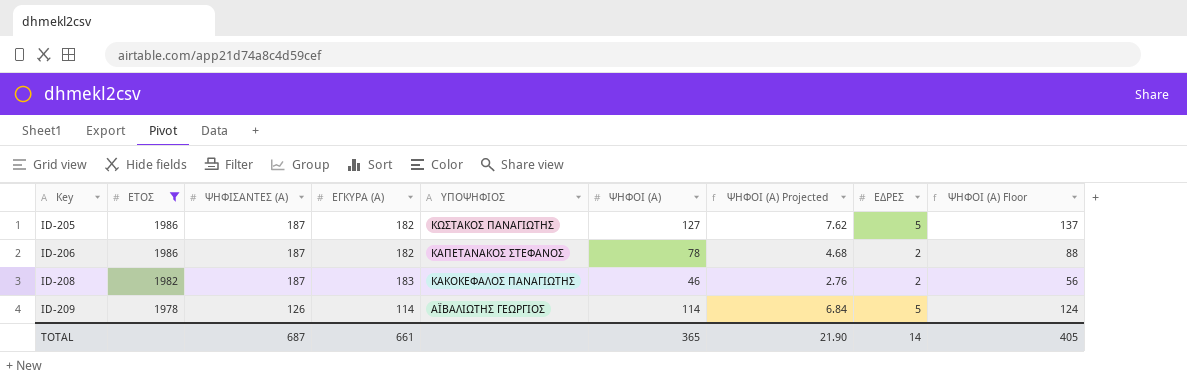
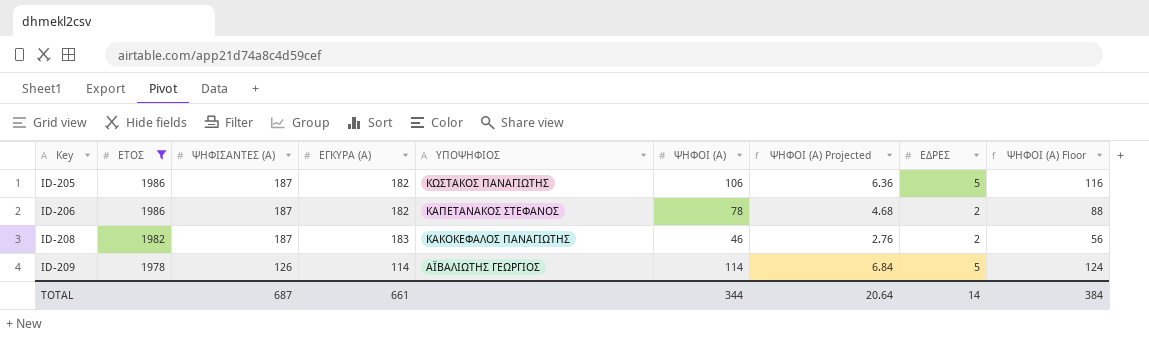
ID-205 | ΨΗΦΟΙ (Α): 127 -> 106
ID-205 | ΨΗΦΟΙ (Α) Projected: 7.62 -> 6.36
ID-205 | ΨΗΦΟΙ (Α) Floor: 137 -> 116
TOTAL | ΨΗΦΟΙ (Α): 365 -> 344
TOTAL | ΨΗΦΟΙ (Α) Projected: 21.90 -> 20.64
TOTAL | ΨΗΦΟΙ (Α) Floor: 405 -> 384

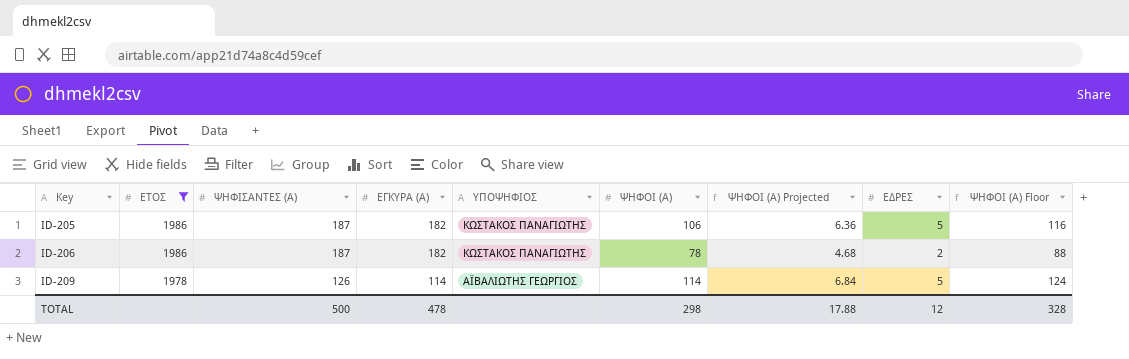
row ID-208: 1982 | 187 | 183 | ΚΑΚΟΚΕΦΑΛΟΣ ΠΑΝΑΓΙΩΤΗΣ | 46 | 2.76 | 2 | 56 -> none
ID-206 | ΥΠΟΨΗΦΙΟΣ: ΚΑΠΕΤΑΝΑΚΟΣ ΣΤΕΦΑΝΟΣ -> ΚΩΣΤΑΚΟΣ ΠΑΝΑΓΙΩΤΗΣ
TOTAL | ΨΗΦΙΣΑΝΤΕΣ (Α): 687 -> 500
TOTAL | ΕΓΚΥΡΑ (Α): 661 -> 478
TOTAL | ΨΗΦΟΙ (Α): 344 -> 298
TOTAL | ΨΗΦΟΙ (Α) Projected: 20.64 -> 17.88
TOTAL | ΕΔΡΕΣ: 14 -> 12
TOTAL | ΨΗΦΟΙ (Α) Floor: 384 -> 328

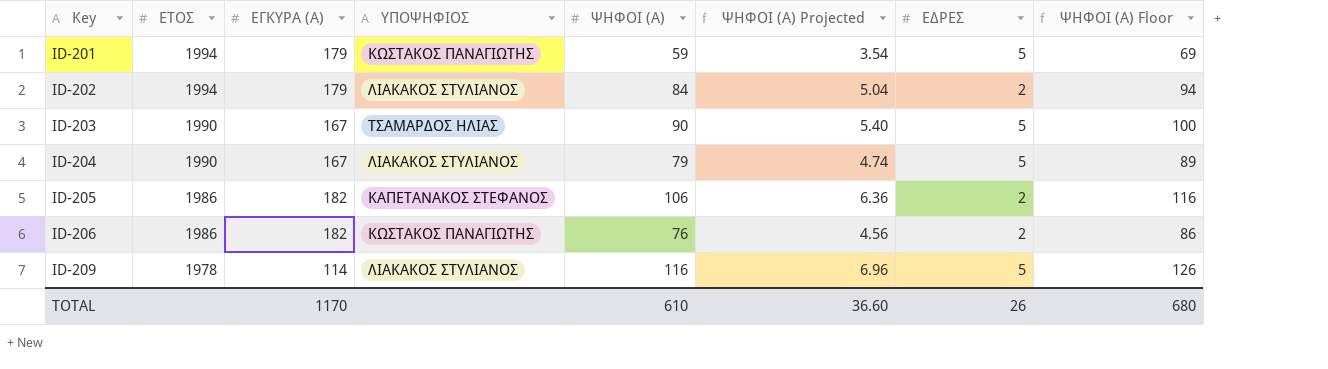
filter: ΕΤΟΣ <= 1986 -> none
column ΨΗΦΙΣΑΝΤΕΣ (Α) | position: 3 -> none
ID-205 | ΥΠΟΨΗΦΙΟΣ: ΚΩΣΤΑΚΟΣ ΠΑΝΑΓΙΩΤΗΣ -> ΚΑΠΕΤΑΝΑΚΟΣ ΣΤΕΦΑΝΟΣ
ID-205 | ΕΔΡΕΣ: 5 -> 2
ID-206 | ΨΗΦΟΙ (Α): 78 -> 76
ID-206 | ΨΗΦΟΙ (Α) Projected: 4.68 -> 4.56
ID-206 | ΨΗΦΟΙ (Α) Floor: 88 -> 86
ID-209 | ΥΠΟΨΗΦΙΟΣ: ΑΪΒΑΛΙΩΤΗΣ ΓΕΩΡΓΙΟΣ -> ΛΙΑΚΑΚΟΣ ΣΤΥΛΙΑΝΟΣ
ID-209 | ΨΗΦΟΙ (Α): 114 -> 116
ID-209 | ΨΗΦΟΙ (Α) Projected: 6.84 -> 6.96
ID-209 | ΨΗΦΟΙ (Α) Floor: 124 -> 126
TOTAL | ΕΓΚΥΡΑ (Α): 478 -> 1170
TOTAL | ΨΗΦΟΙ (Α): 298 -> 610
TOTAL | ΨΗΦΟΙ (Α) Projected: 17.88 -> 36.60
TOTAL | ΕΔΡΕΣ: 12 -> 26
TOTAL | ΨΗΦΟΙ (Α) Floor: 328 -> 680

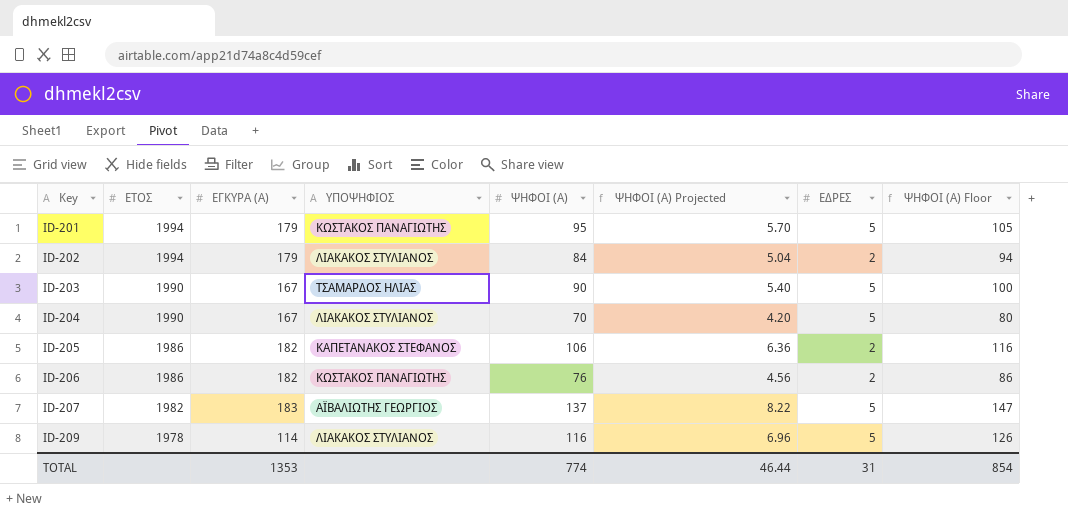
ID-201 | ΨΗΦΟΙ (Α): 59 -> 95
ID-201 | ΨΗΦΟΙ (Α) Projected: 3.54 -> 5.70
ID-201 | ΨΗΦΟΙ (Α) Floor: 69 -> 105
ID-204 | ΨΗΦΟΙ (Α): 79 -> 70
ID-204 | ΨΗΦΟΙ (Α) Projected: 4.74 -> 4.20
ID-204 | ΨΗΦΟΙ (Α) Floor: 89 -> 80
row ID-207: none -> 1982 | 183 | ΑΪΒΑΛΙΩΤΗΣ ΓΕΩΡΓΙΟΣ | 137 | 8.22 | 5 | 147
TOTAL | ΕΓΚΥΡΑ (Α): 1170 -> 1353
TOTAL | ΨΗΦΟΙ (Α): 610 -> 774
TOTAL | ΨΗΦΟΙ (Α) Projected: 36.60 -> 46.44
TOTAL | ΕΔΡΕΣ: 26 -> 31
TOTAL | ΨΗΦΟΙ (Α) Floor: 680 -> 854

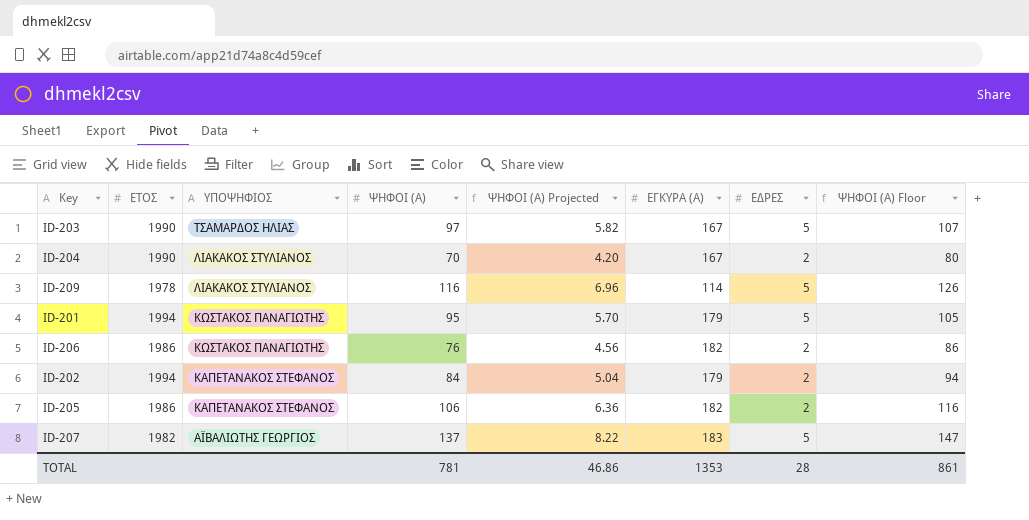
row order: Key ascending -> ΥΠΟΨΗΦΙΟΣ descending
column ΕΓΚΥΡΑ (Α) | position: 3 -> 6
ID-203 | ΨΗΦΟΙ (Α): 90 -> 97
ID-203 | ΨΗΦΟΙ (Α) Projected: 5.40 -> 5.82
ID-203 | ΨΗΦΟΙ (Α) Floor: 100 -> 107
ID-204 | ΕΔΡΕΣ: 5 -> 2
ID-202 | ΥΠΟΨΗΦΙΟΣ: ΛΙΑΚΑΚΟΣ ΣΤΥΛΙΑΝΟΣ -> ΚΑΠΕΤΑΝΑΚΟΣ ΣΤΕΦΑΝΟΣ
TOTAL | ΨΗΦΟΙ (Α): 774 -> 781
TOTAL | ΨΗΦΟΙ (Α) Projected: 46.44 -> 46.86
TOTAL | ΕΔΡΕΣ: 31 -> 28
TOTAL | ΨΗΦΟΙ (Α) Floor: 854 -> 861

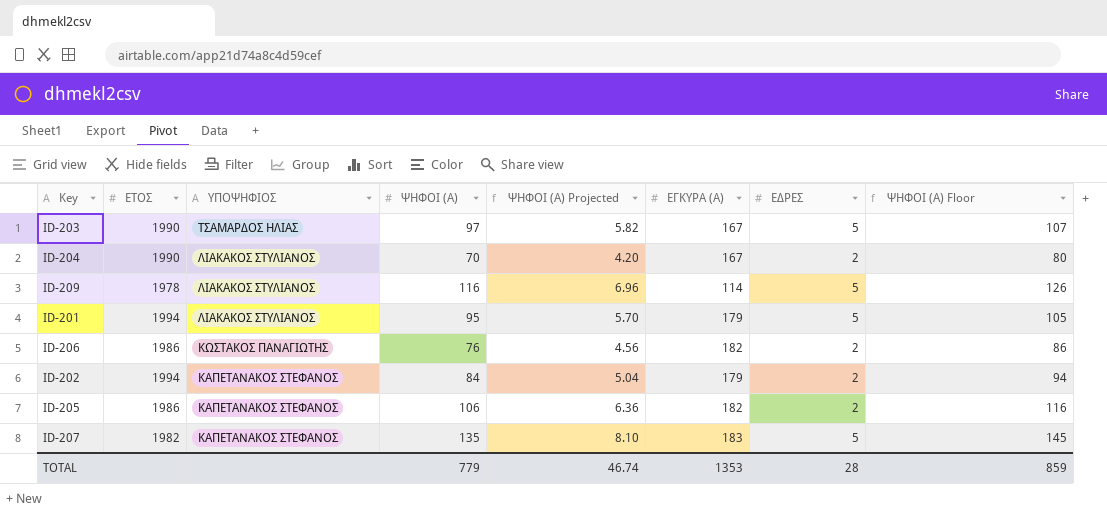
ID-201 | ΥΠΟΨΗΦΙΟΣ: ΚΩΣΤΑΚΟΣ ΠΑΝΑΓΙΩΤΗΣ -> ΛΙΑΚΑΚΟΣ ΣΤΥΛΙΑΝΟΣ
ID-207 | ΥΠΟΨΗΦΙΟΣ: ΑΪΒΑΛΙΩΤΗΣ ΓΕΩΡΓΙΟΣ -> ΚΑΠΕΤΑΝΑΚΟΣ ΣΤΕΦΑΝΟΣ
ID-207 | ΨΗΦΟΙ (Α): 137 -> 135
ID-207 | ΨΗΦΟΙ (Α) Projected: 8.22 -> 8.10
ID-207 | ΨΗΦΟΙ (Α) Floor: 147 -> 145
TOTAL | ΨΗΦΟΙ (Α): 781 -> 779
TOTAL | ΨΗΦΟΙ (Α) Projected: 46.86 -> 46.74
TOTAL | ΨΗΦΟΙ (Α) Floor: 861 -> 859

